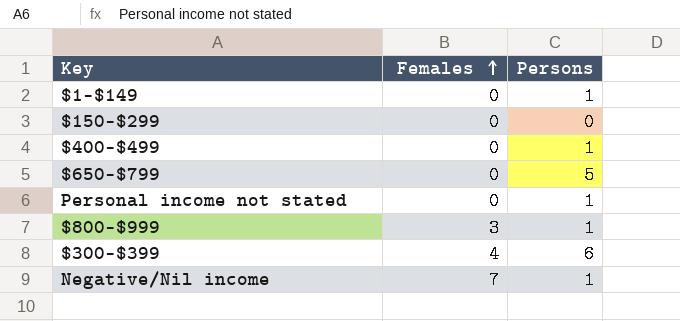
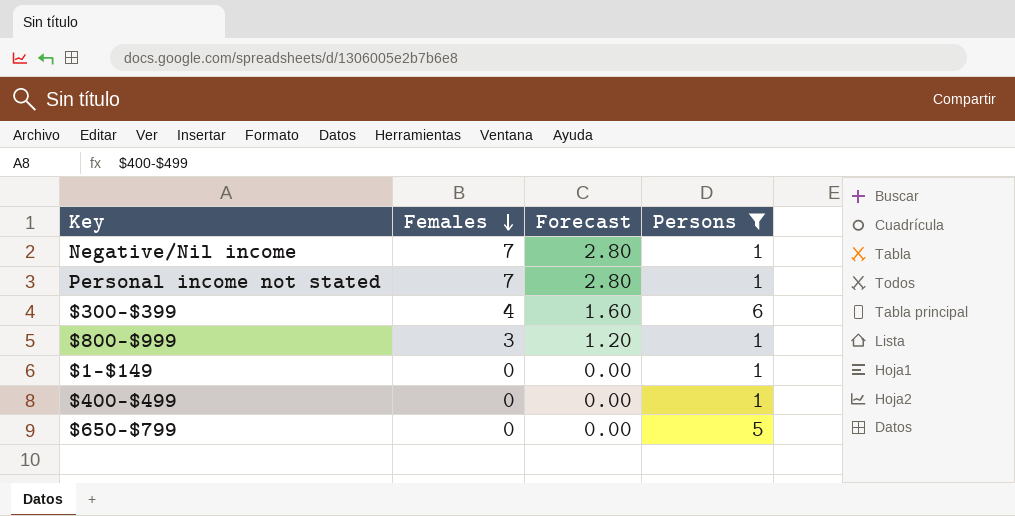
filter: none -> Persons != 0
row order: Females ascending -> Females descending
column Forecast | formula: none -> [Females] * 0.4
Personal income not stated | Females: 0 -> 7

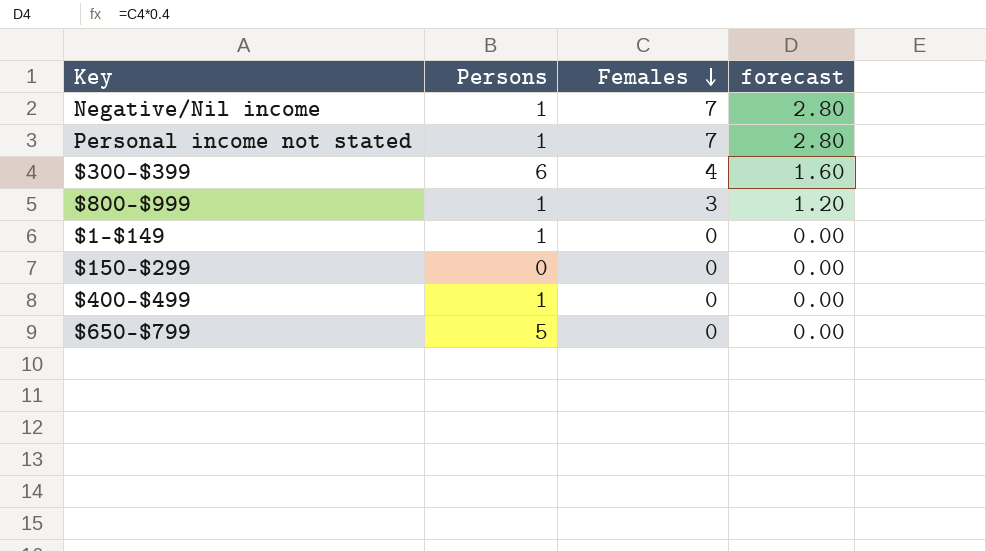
filter: Persons != 0 -> none
column Persons | position: 4 -> 2
column name: Forecast -> forecast

